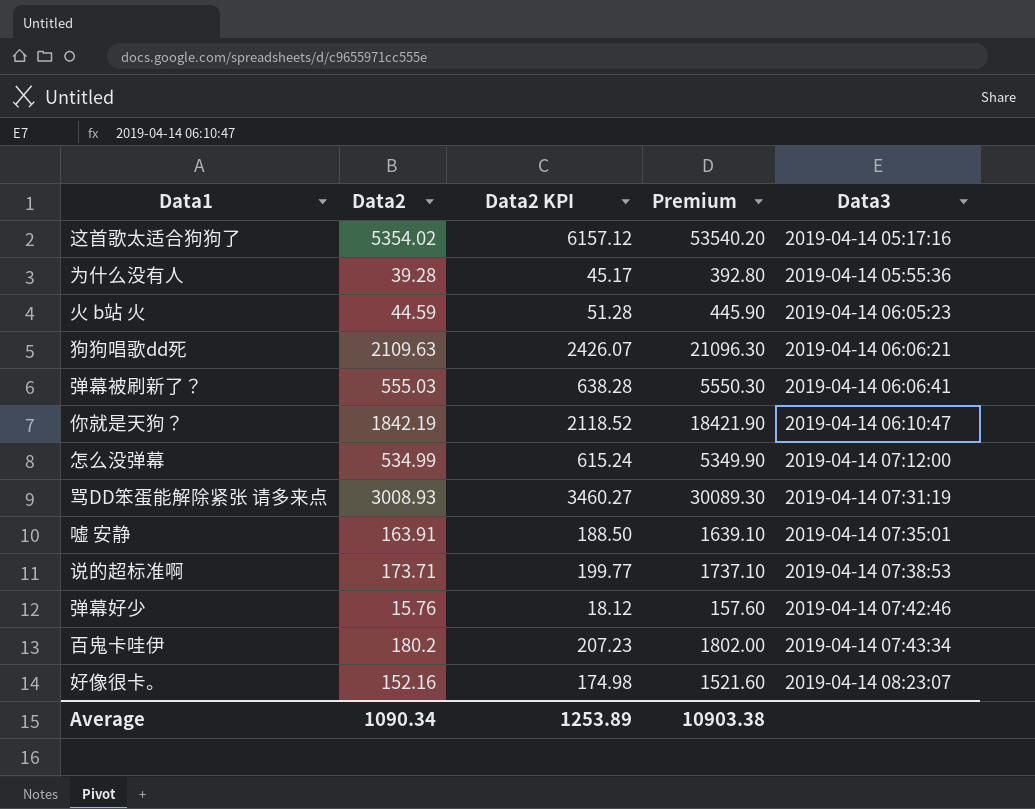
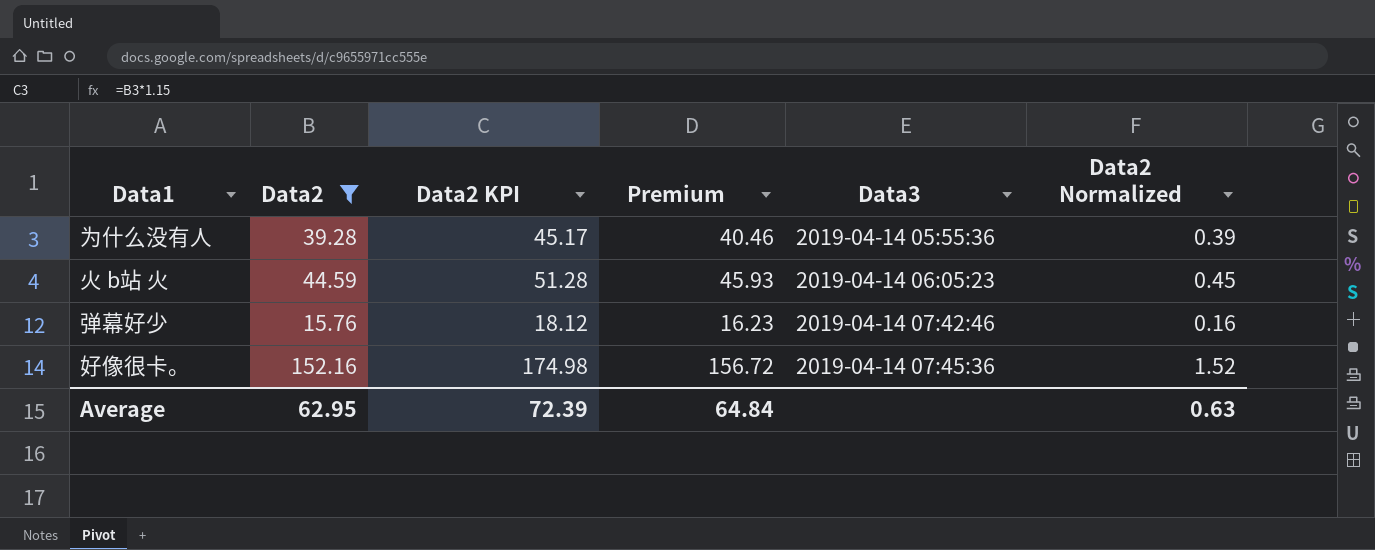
filter: none -> Data2 <= 152.16
column Premium | formula: [Data2] * 10 -> [Data2] * 1.03
column Data2 Normalized | formula: none -> [Data2] * 0.01
好像很卡。 | Data3: 2019-04-14 08:23:07 -> 2019-04-14 07:45:36
Average | Data2: 1090.34 -> 62.95
Average | Data2 KPI: 1253.89 -> 72.39
Average | Premium: 10903.38 -> 64.84

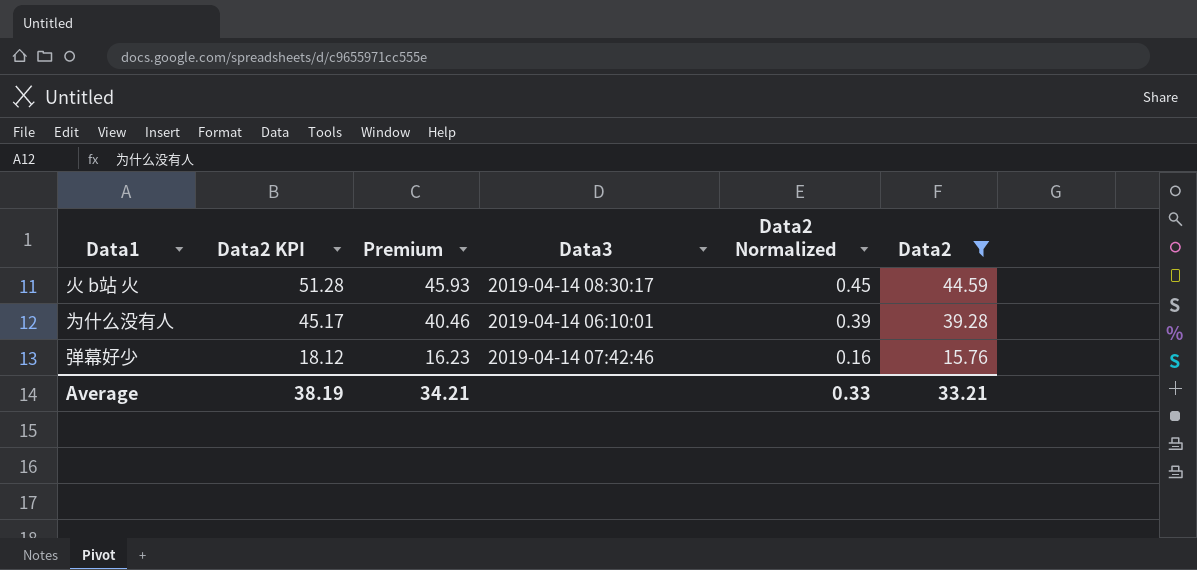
row order: Data3 ascending -> Data2 KPI descending
column Data2 | position: 2 -> 6
row 好像很卡。: 152.16 | 174.98 | 156.72 | 2019-04-14 07:45:36 | 1.52 -> none
火 b站 火 | Data3: 2019-04-14 06:05:23 -> 2019-04-14 08:30:17
为什么没有人 | Data3: 2019-04-14 05:55:36 -> 2019-04-14 06:10:01
Average | Data2 KPI: 72.39 -> 38.19
Average | Premium: 64.84 -> 34.21
Average | Data2 Normalized: 0.63 -> 0.33
Average | Data2: 62.95 -> 33.21

